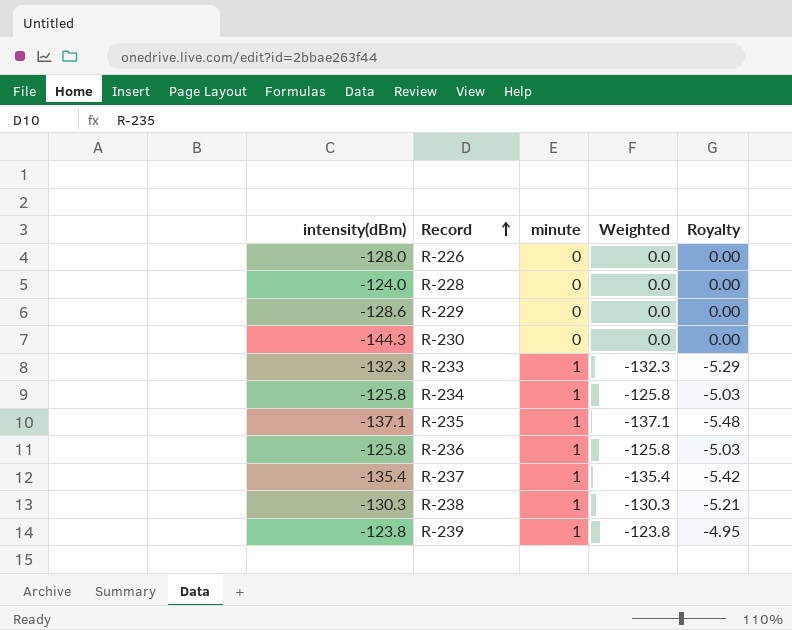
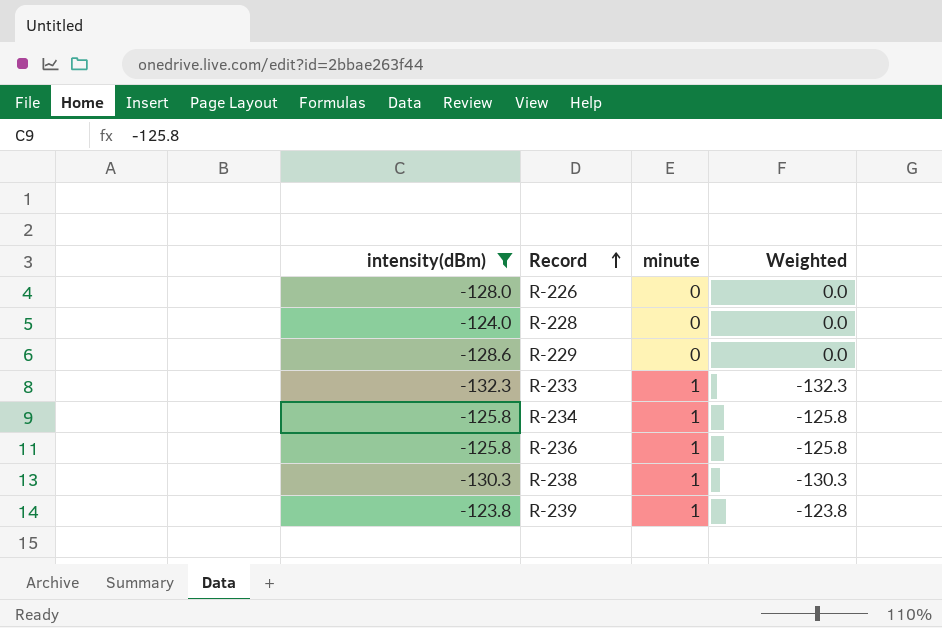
filter: none -> intensity(dBm) >= -132.3
column Royalty | formula: [Weighted] * 0.04 -> none

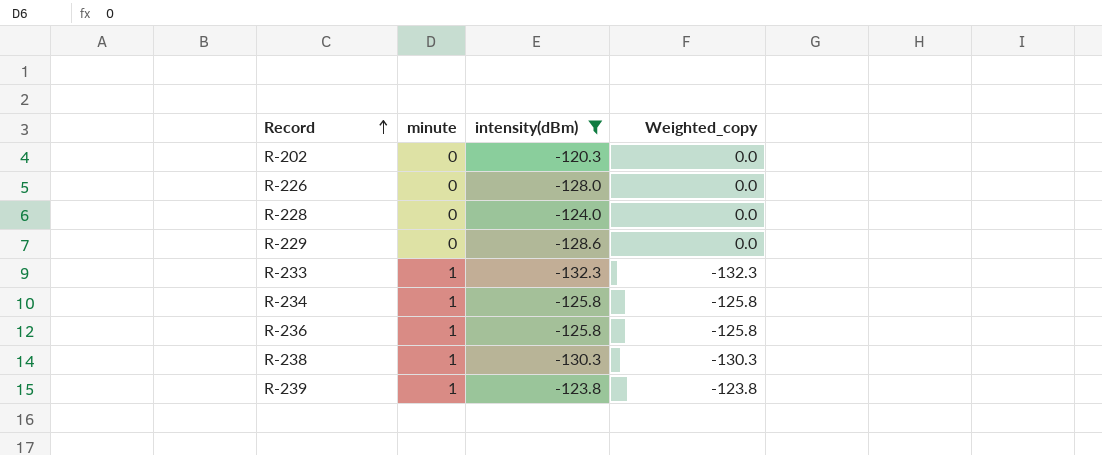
column intensity(dBm) | position: 1 -> 3
column name: Weighted -> Weighted_copy
row R-202: none -> 0 | -120.3 | 0.0

